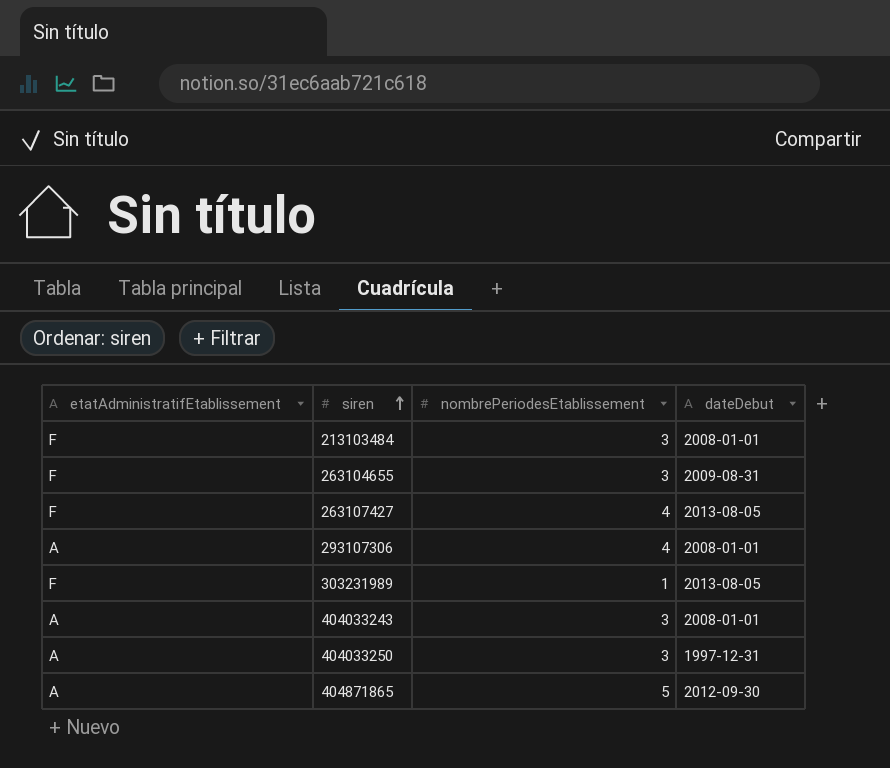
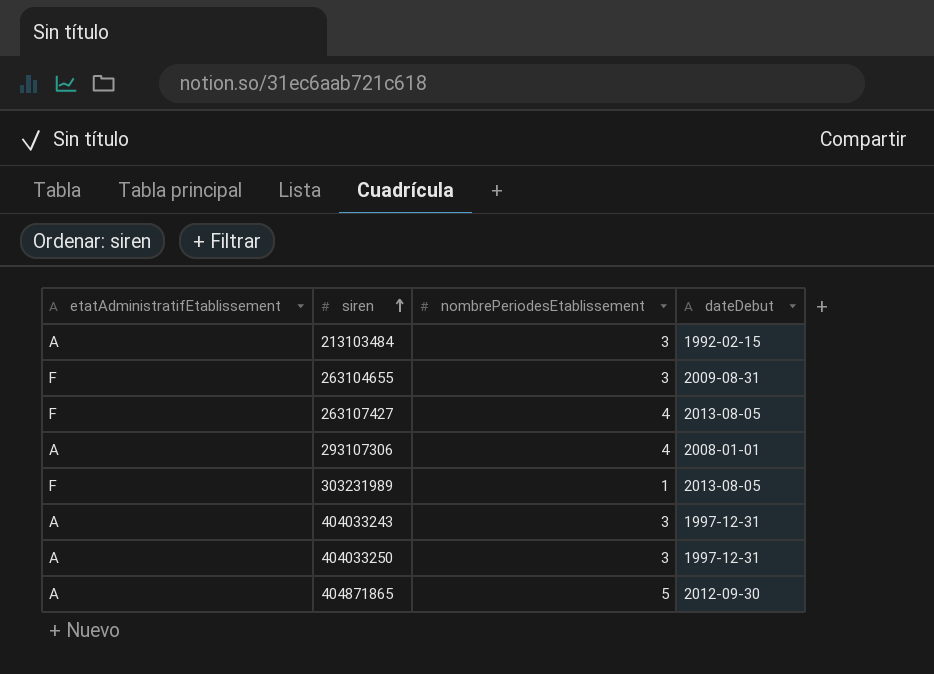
213103484 | etatAdministratifEtablissement: F -> A
213103484 | dateDebut: 2008-01-01 -> 1992-02-15
404033243 | dateDebut: 2008-01-01 -> 1997-12-31

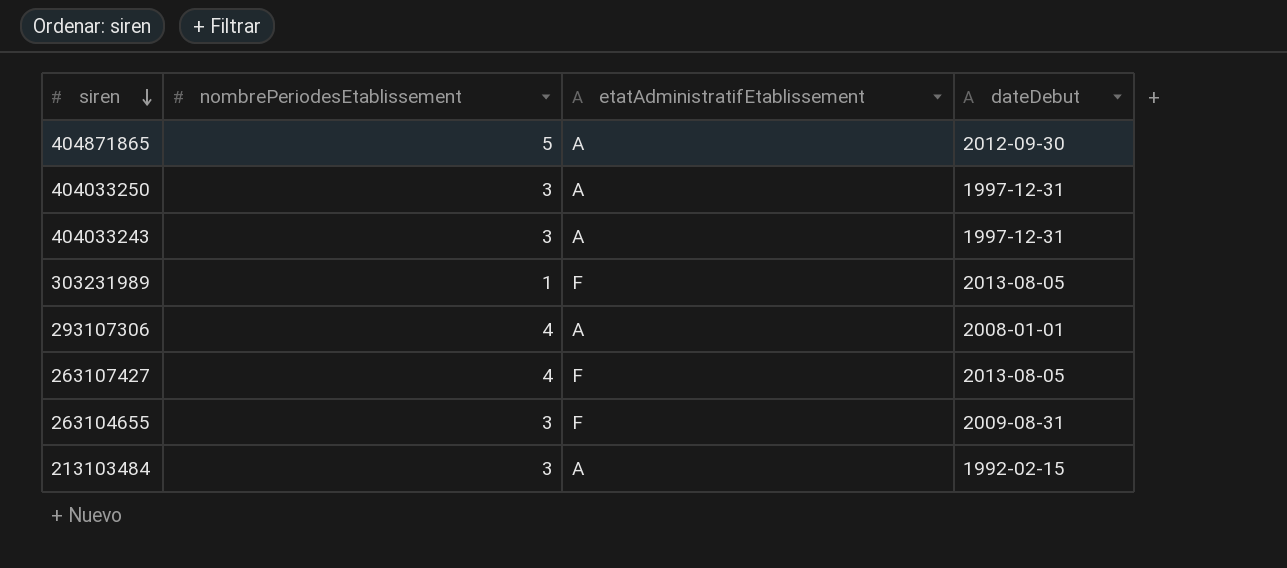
row order: siren ascending -> siren descending
column etatAdministratifEtablissement | position: 1 -> 3

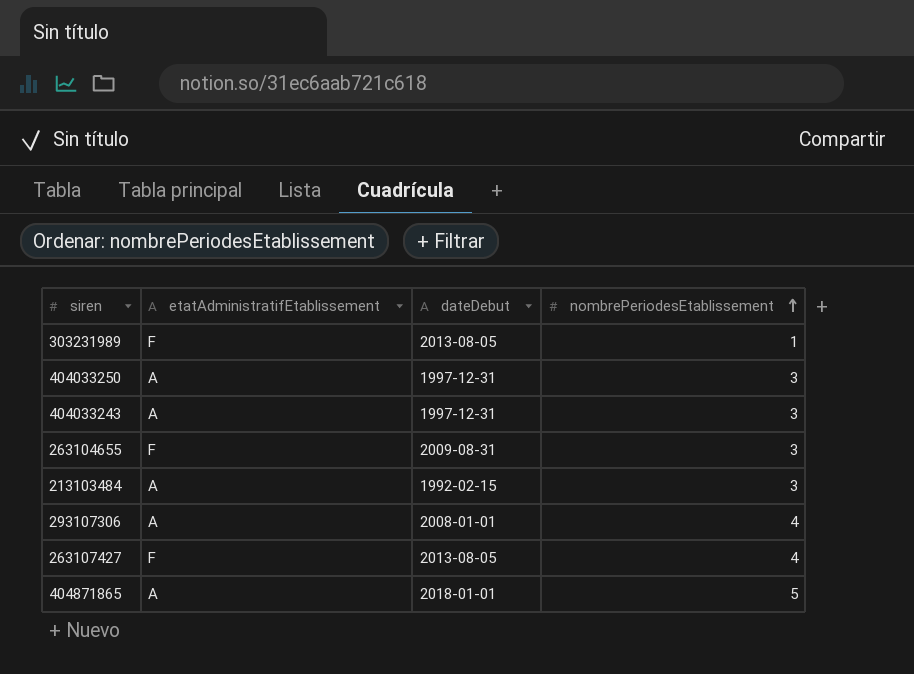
row order: siren descending -> nombrePeriodesEtablissement ascending
column nombrePeriodesEtablissement | position: 2 -> 4
404871865 | dateDebut: 2012-09-30 -> 2018-01-01

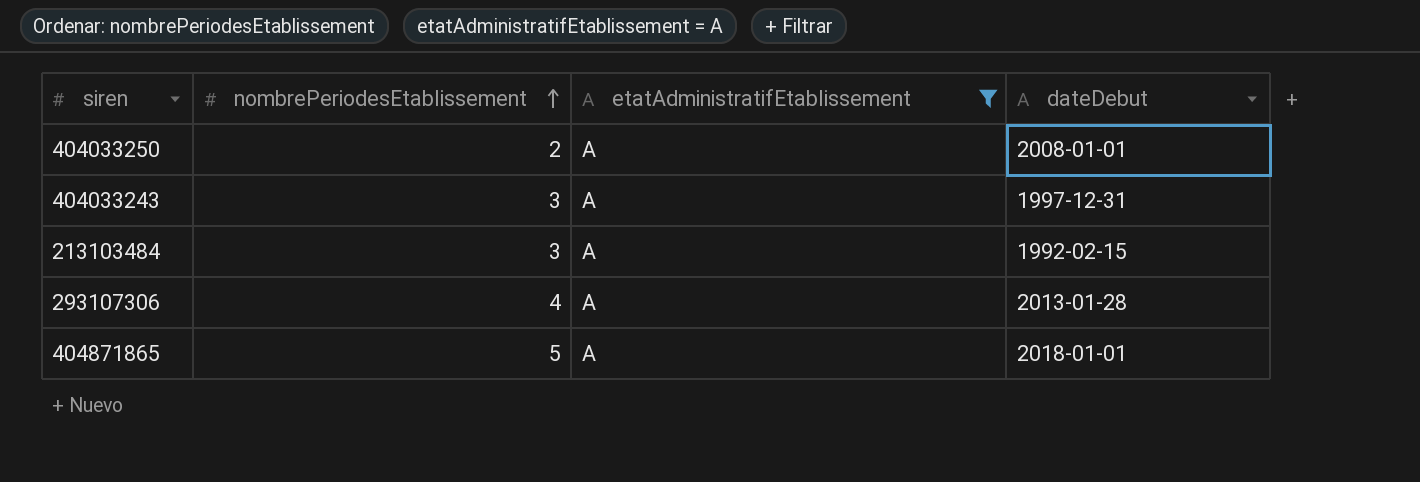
filter: none -> etatAdministratifEtablissement = A
column nombrePeriodesEtablissement | position: 4 -> 2
404033250 | nombrePeriodesEtablissement: 3 -> 2
404033250 | dateDebut: 1997-12-31 -> 2008-01-01
293107306 | dateDebut: 2008-01-01 -> 2013-01-28

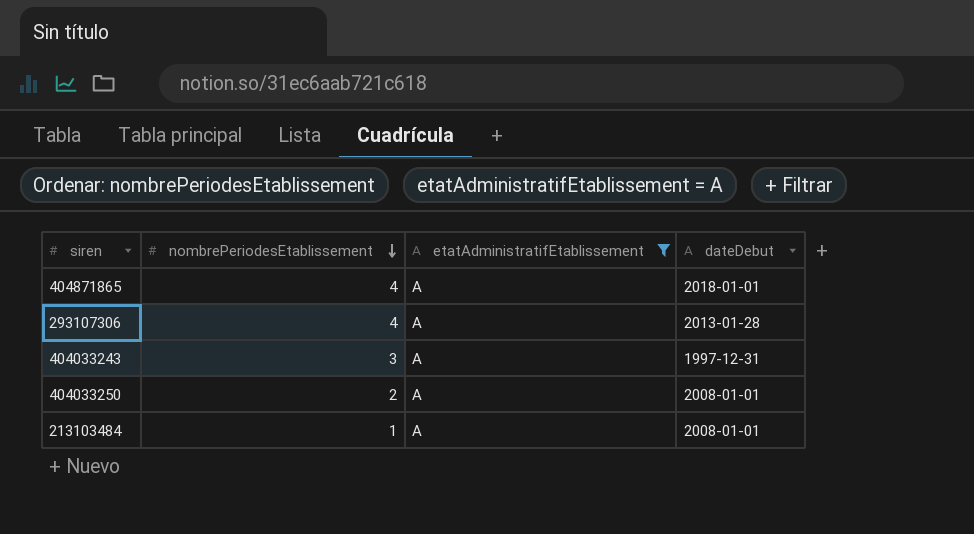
row order: nombrePeriodesEtablissement ascending -> nombrePeriodesEtablissement descending
404871865 | nombrePeriodesEtablissement: 5 -> 4
213103484 | nombrePeriodesEtablissement: 3 -> 1
213103484 | dateDebut: 1992-02-15 -> 2008-01-01

